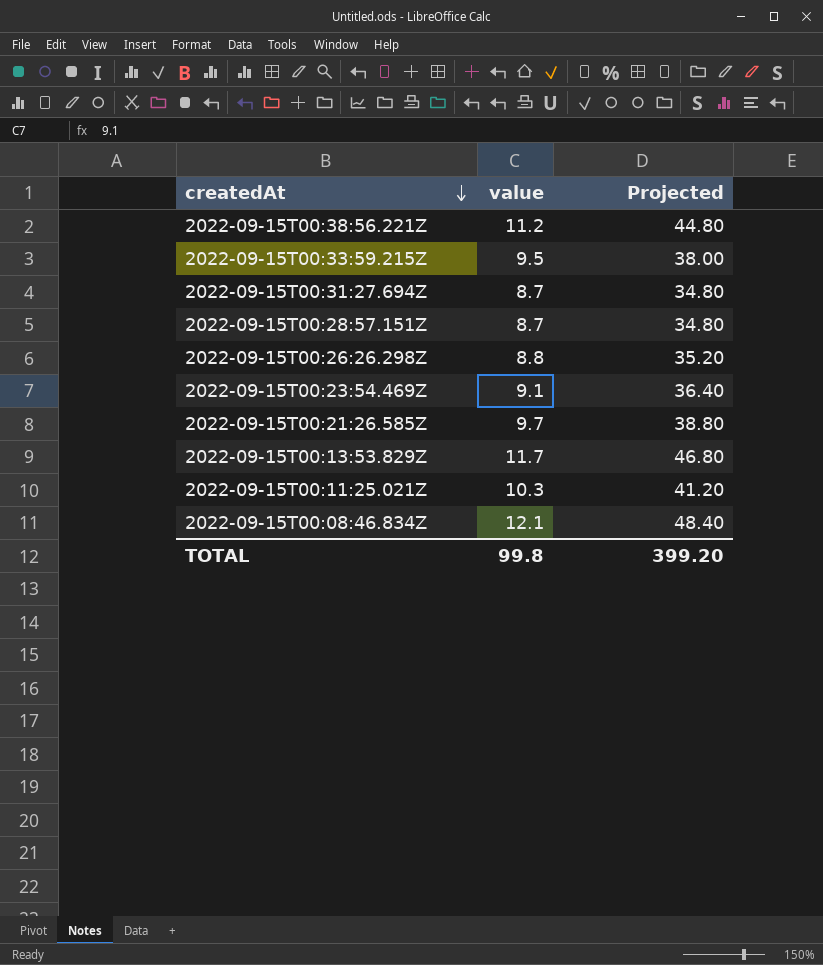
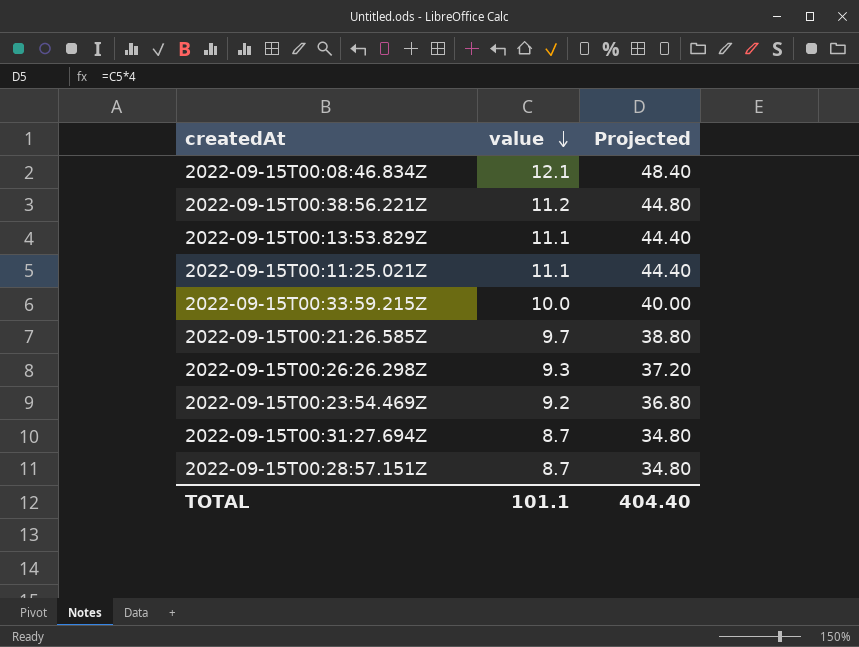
row order: createdAt descending -> value descending
2022-09-15T00:13:53.829Z | value: 11.7 -> 11.1
2022-09-15T00:13:53.829Z | Projected: 46.80 -> 44.40
2022-09-15T00:11:25.021Z | value: 10.3 -> 11.1
2022-09-15T00:11:25.021Z | Projected: 41.20 -> 44.40
2022-09-15T00:33:59.215Z | value: 9.5 -> 10.0
2022-09-15T00:33:59.215Z | Projected: 38.00 -> 40.00
2022-09-15T00:26:26.298Z | value: 8.8 -> 9.3
2022-09-15T00:26:26.298Z | Projected: 35.20 -> 37.20
2022-09-15T00:23:54.469Z | value: 9.1 -> 9.2
2022-09-15T00:23:54.469Z | Projected: 36.40 -> 36.80
TOTAL | value: 99.8 -> 101.1
TOTAL | Projected: 399.20 -> 404.40

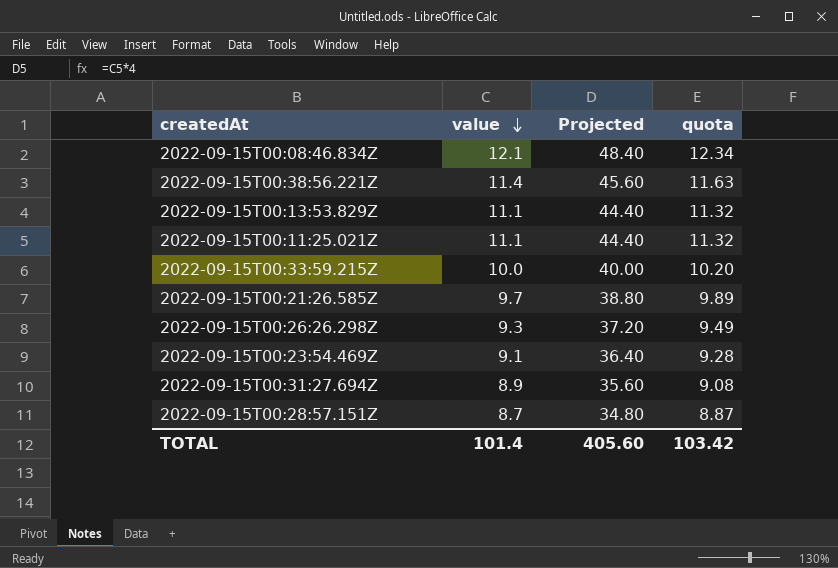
column quota | formula: none -> [value] * 1.02
2022-09-15T00:38:56.221Z | value: 11.2 -> 11.4
2022-09-15T00:38:56.221Z | Projected: 44.80 -> 45.60
2022-09-15T00:23:54.469Z | value: 9.2 -> 9.1
2022-09-15T00:23:54.469Z | Projected: 36.80 -> 36.40
2022-09-15T00:31:27.694Z | value: 8.7 -> 8.9
2022-09-15T00:31:27.694Z | Projected: 34.80 -> 35.60
TOTAL | value: 101.1 -> 101.4
TOTAL | Projected: 404.40 -> 405.60

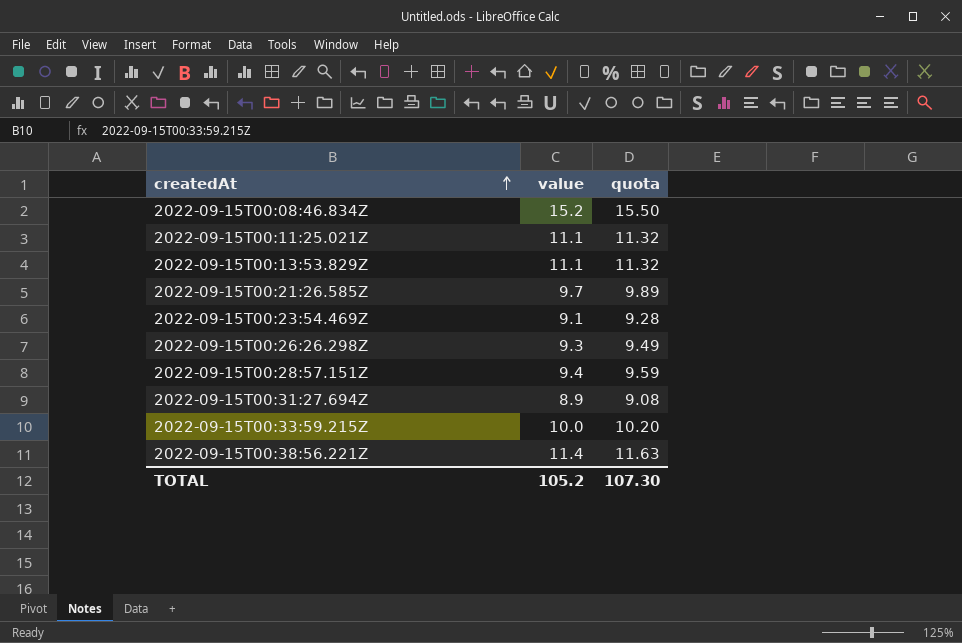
row order: value descending -> createdAt ascending
column Projected | formula: [value] * 4 -> none
2022-09-15T00:08:46.834Z | value: 12.1 -> 15.2
2022-09-15T00:08:46.834Z | quota: 12.34 -> 15.50
2022-09-15T00:28:57.151Z | value: 8.7 -> 9.4
2022-09-15T00:28:57.151Z | quota: 8.87 -> 9.59
TOTAL | value: 101.4 -> 105.2
TOTAL | quota: 103.42 -> 107.30

